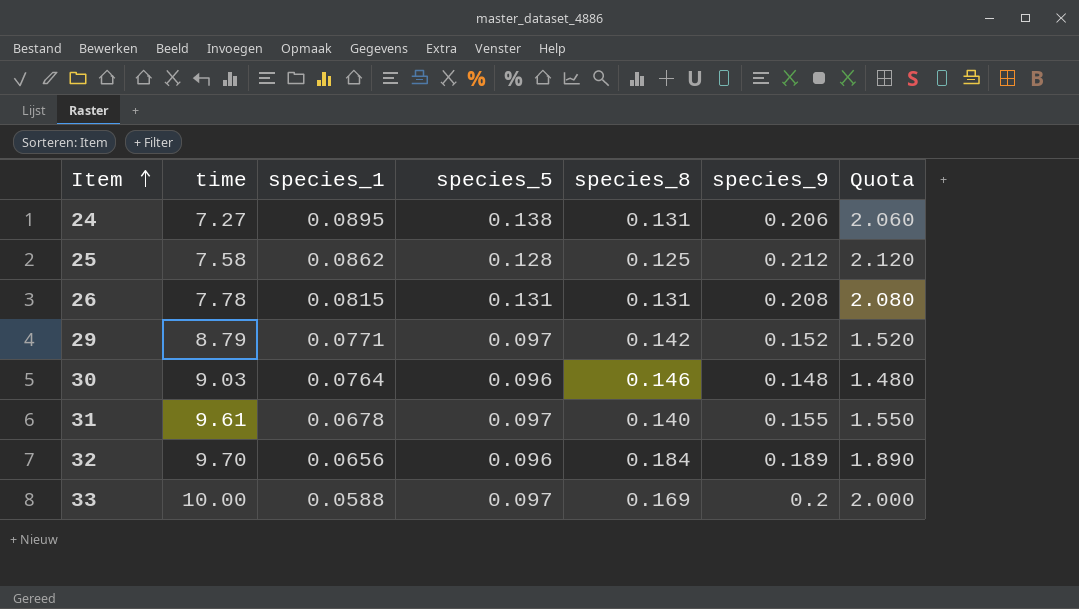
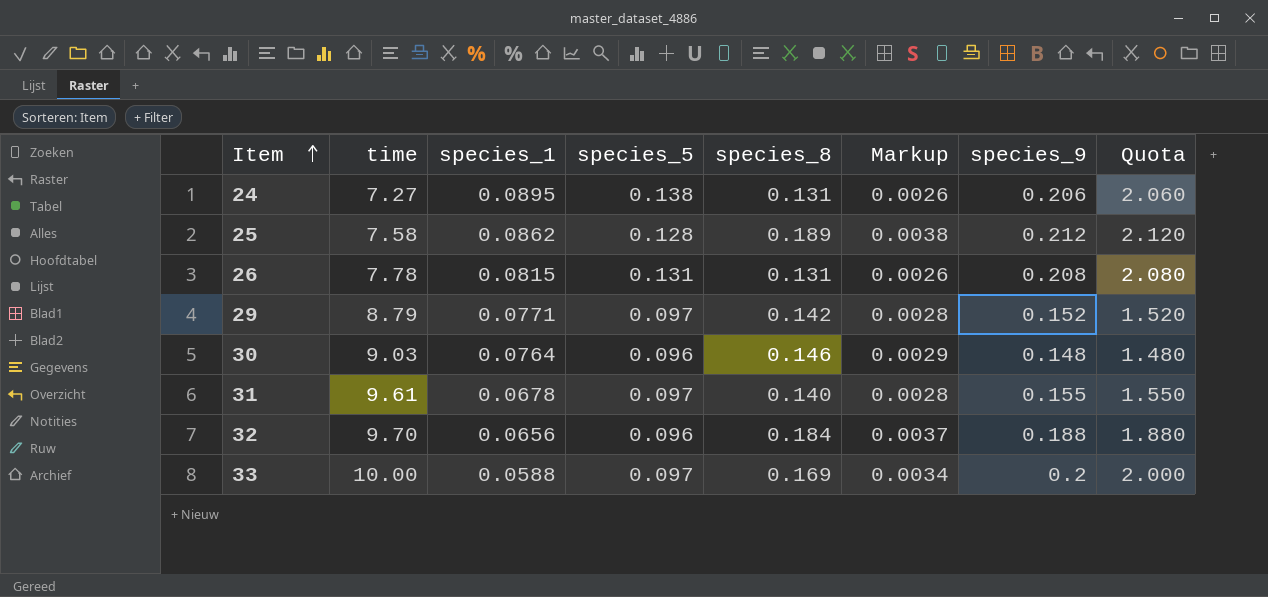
column Markup | formula: none -> [species_8] * 0.02
25 | species_8: 0.125 -> 0.189
32 | species_9: 0.189 -> 0.188
32 | Quota: 1.890 -> 1.880

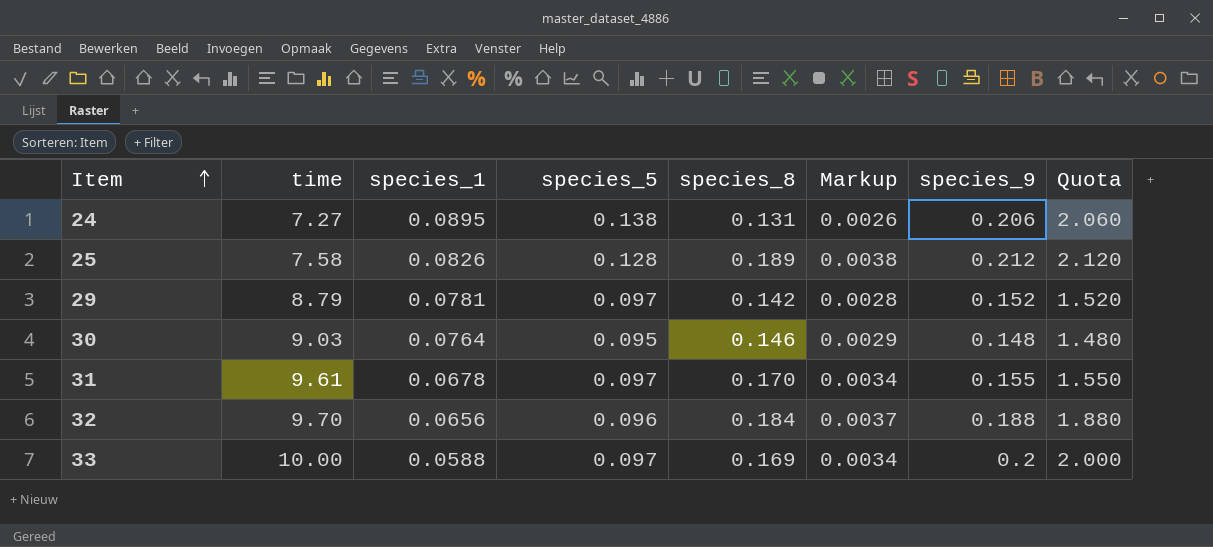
row 26: 7.78 | 0.0815 | 0.131 | 0.131 | 0.0026 | 0.208 | 2.080 -> none
25 | species_1: 0.0862 -> 0.0826
29 | species_1: 0.0771 -> 0.0781
30 | species_5: 0.096 -> 0.095
31 | species_8: 0.140 -> 0.170
31 | Markup: 0.0028 -> 0.0034

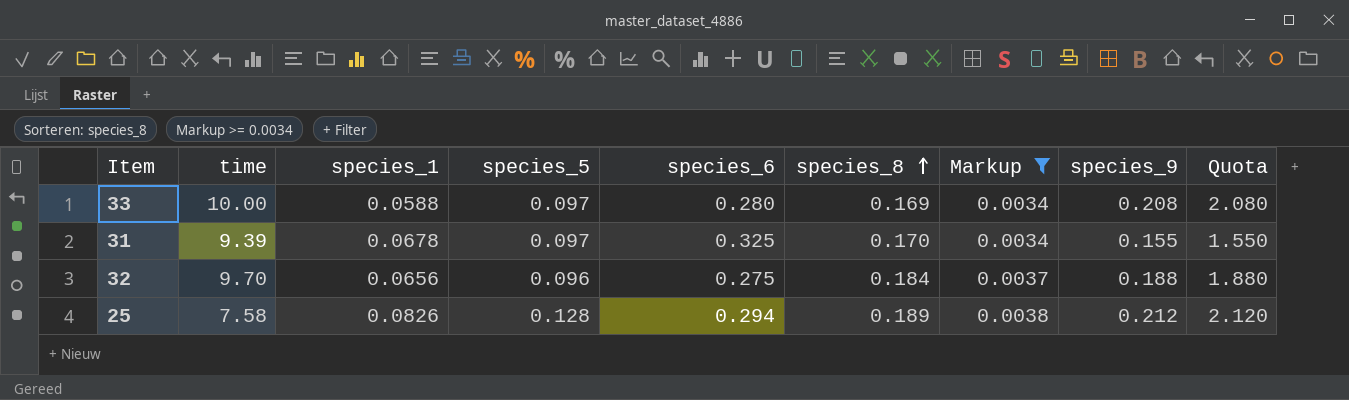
filter: none -> Markup >= 0.0034
row order: Item ascending -> species_8 ascending
column species_6 | position: none -> 5
33 | species_9: 0.2 -> 0.208
33 | Quota: 2.000 -> 2.080
31 | time: 9.61 -> 9.39

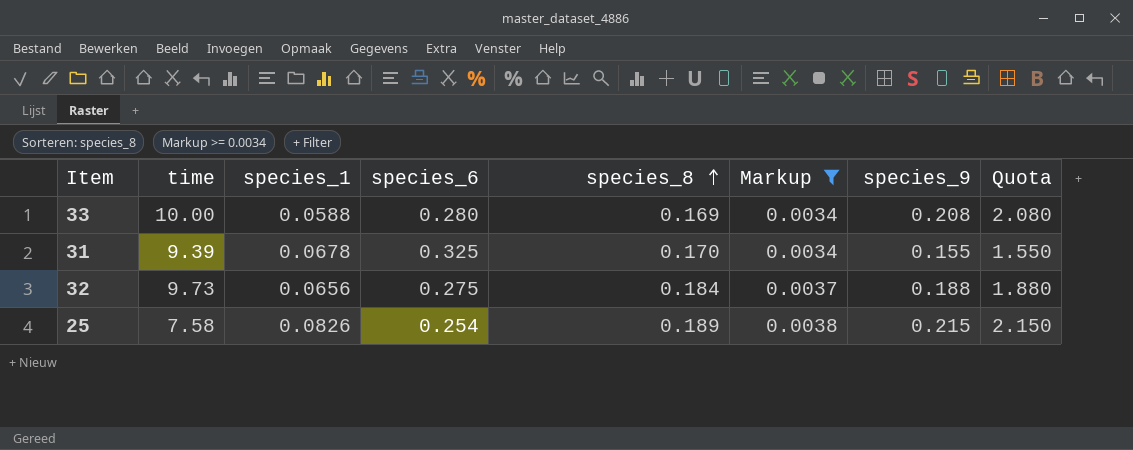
column species_5 | position: 4 -> none
32 | time: 9.70 -> 9.73
25 | species_6: 0.294 -> 0.254
25 | species_9: 0.212 -> 0.215
25 | Quota: 2.120 -> 2.150

